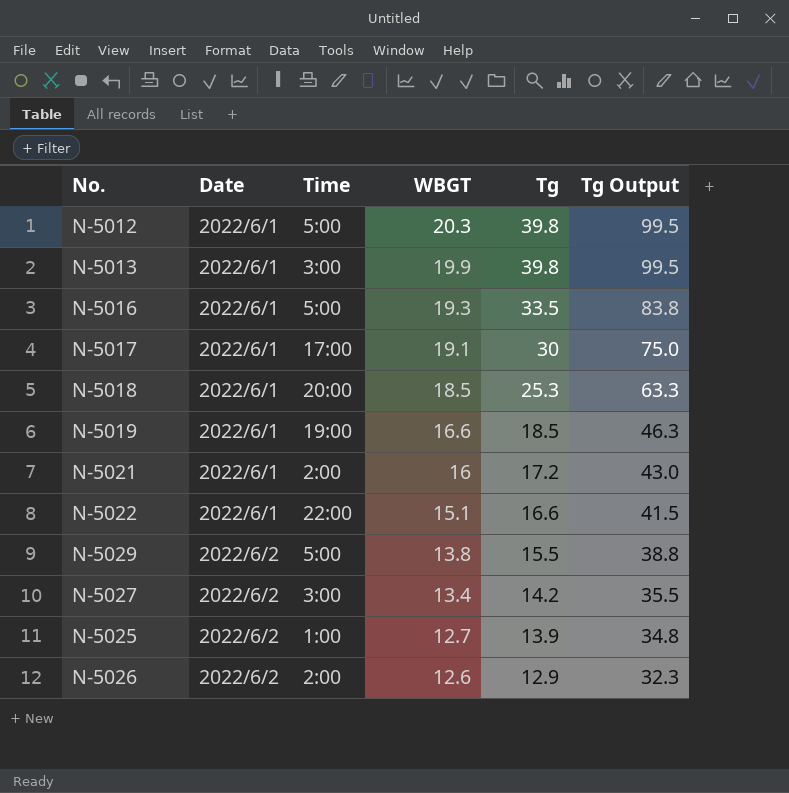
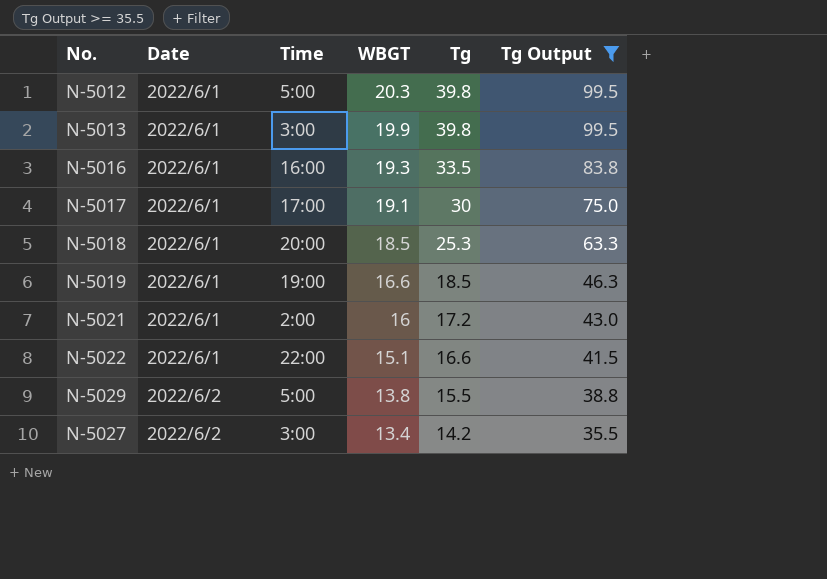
filter: none -> Tg Output >= 35.5
N-5016 | Time: 5:00 -> 16:00

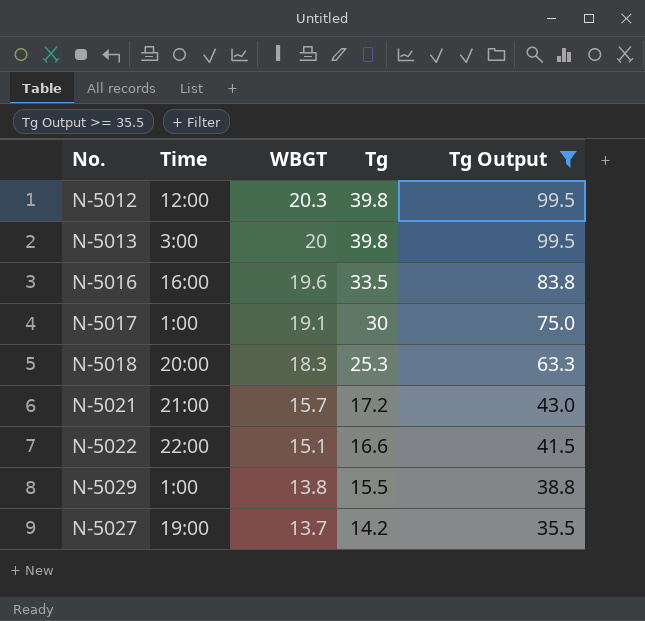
column Date | position: 2 -> none
row N-5019: 2022/6/1 | 19:00 | 16.6 | 18.5 | 46.3 -> none
N-5012 | Time: 5:00 -> 12:00
N-5013 | WBGT: 19.9 -> 20
N-5016 | WBGT: 19.3 -> 19.6
N-5017 | Time: 17:00 -> 1:00
N-5018 | WBGT: 18.5 -> 18.3
N-5021 | Time: 2:00 -> 21:00
N-5021 | WBGT: 16 -> 15.7
N-5029 | Time: 5:00 -> 1:00
N-5027 | Time: 3:00 -> 19:00
N-5027 | WBGT: 13.4 -> 13.7

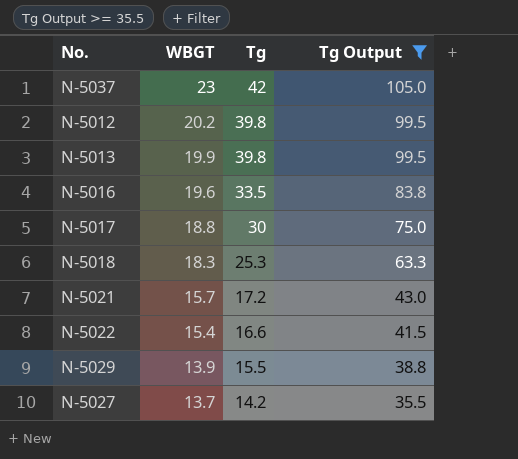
column Time | position: 2 -> none
row N-5037: none -> 23 | 42 | 105.0
N-5012 | WBGT: 20.3 -> 20.2
N-5013 | WBGT: 20 -> 19.9
N-5017 | WBGT: 19.1 -> 18.8
N-5022 | WBGT: 15.1 -> 15.4
N-5029 | WBGT: 13.8 -> 13.9

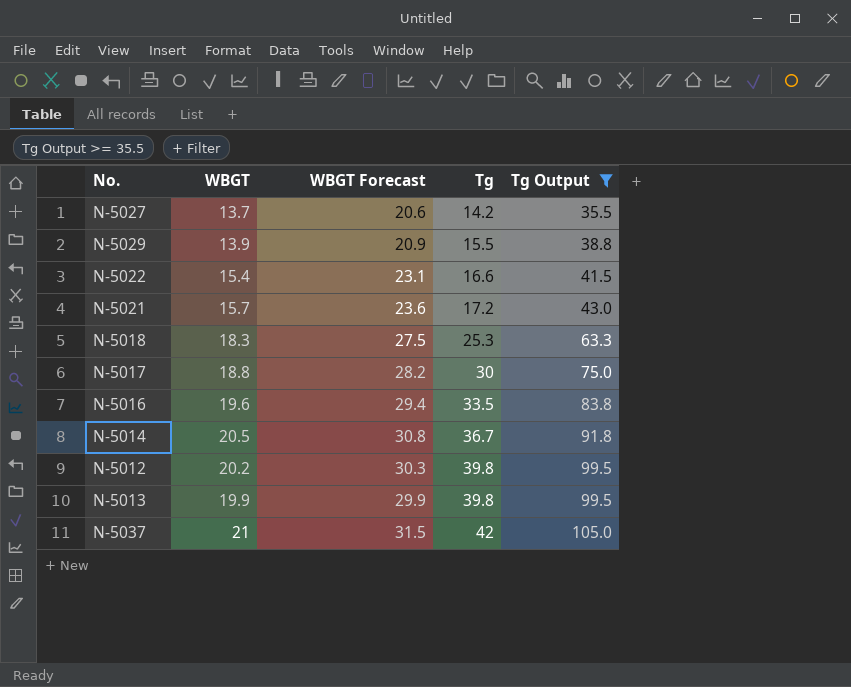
row order: WBGT descending -> Tg ascending
column WBGT Forecast | formula: none -> [WBGT] * 1.5
row N-5014: none -> 20.5 | 30.8 | 36.7 | 91.8
N-5037 | WBGT: 23 -> 21

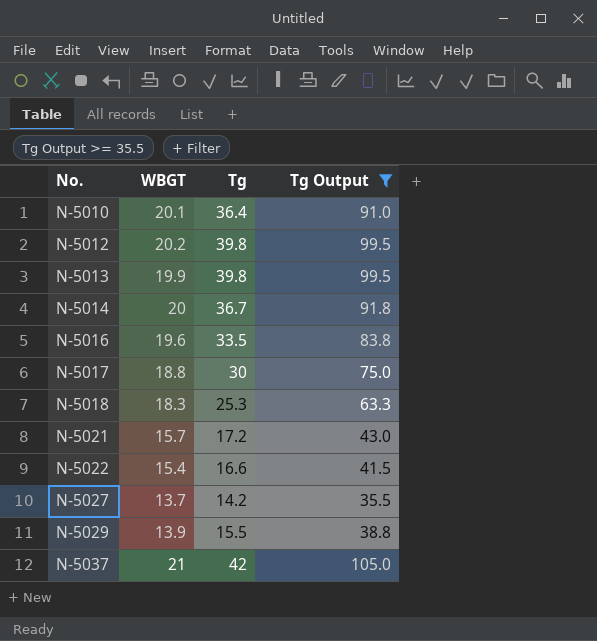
row order: Tg ascending -> No. ascending
column WBGT Forecast | formula: [WBGT] * 1.5 -> none
row N-5010: none -> 20.1 | 36.4 | 91.0
N-5014 | WBGT: 20.5 -> 20

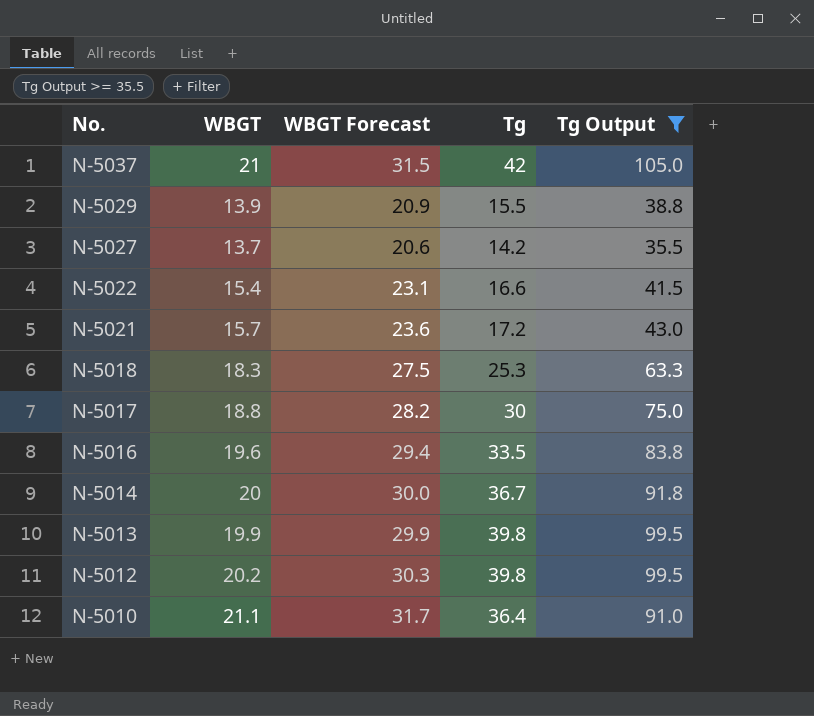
row order: No. ascending -> No. descending
column WBGT Forecast | formula: none -> [WBGT] * 1.5
N-5010 | WBGT: 20.1 -> 21.1

